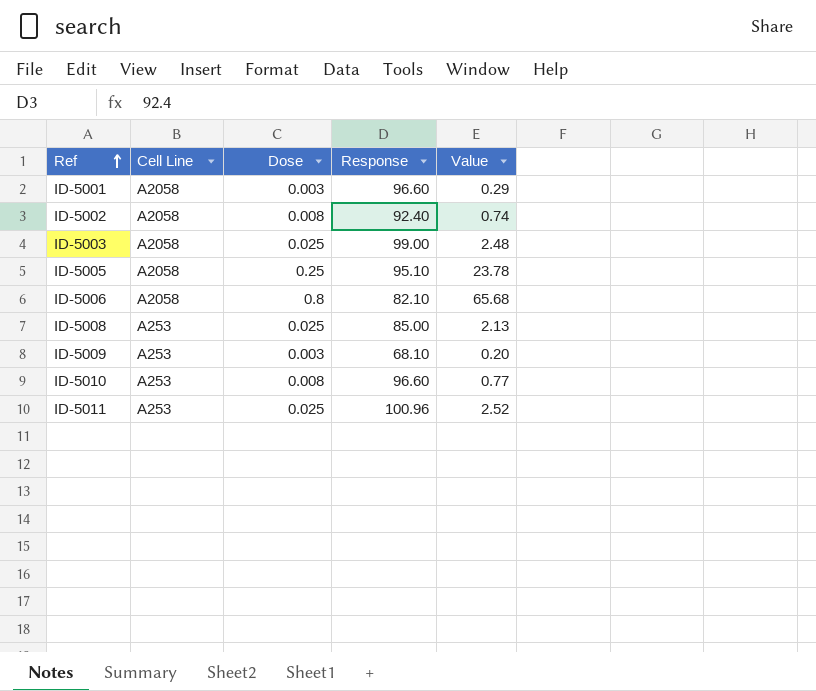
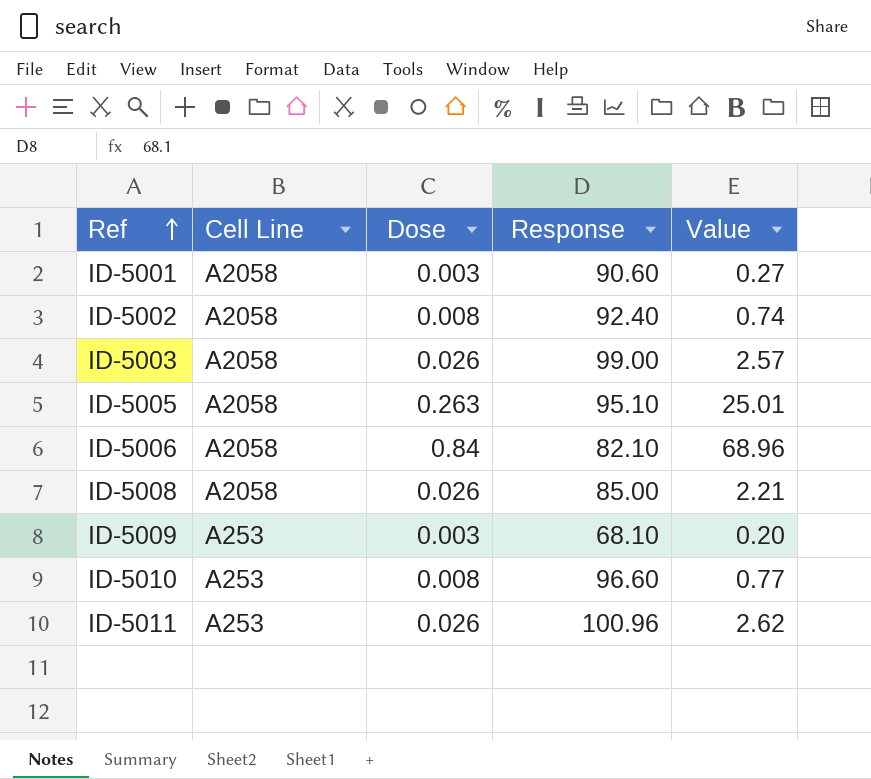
ID-5001 | Response: 96.60 -> 90.60
ID-5001 | Value: 0.29 -> 0.27
ID-5003 | Dose: 0.025 -> 0.026
ID-5003 | Value: 2.48 -> 2.57
ID-5005 | Dose: 0.25 -> 0.263
ID-5005 | Value: 23.78 -> 25.01
ID-5006 | Dose: 0.8 -> 0.84
ID-5006 | Value: 65.68 -> 68.96
ID-5008 | Cell Line: A253 -> A2058
ID-5008 | Dose: 0.025 -> 0.026
ID-5008 | Value: 2.13 -> 2.21
ID-5011 | Dose: 0.025 -> 0.026
ID-5011 | Value: 2.52 -> 2.62

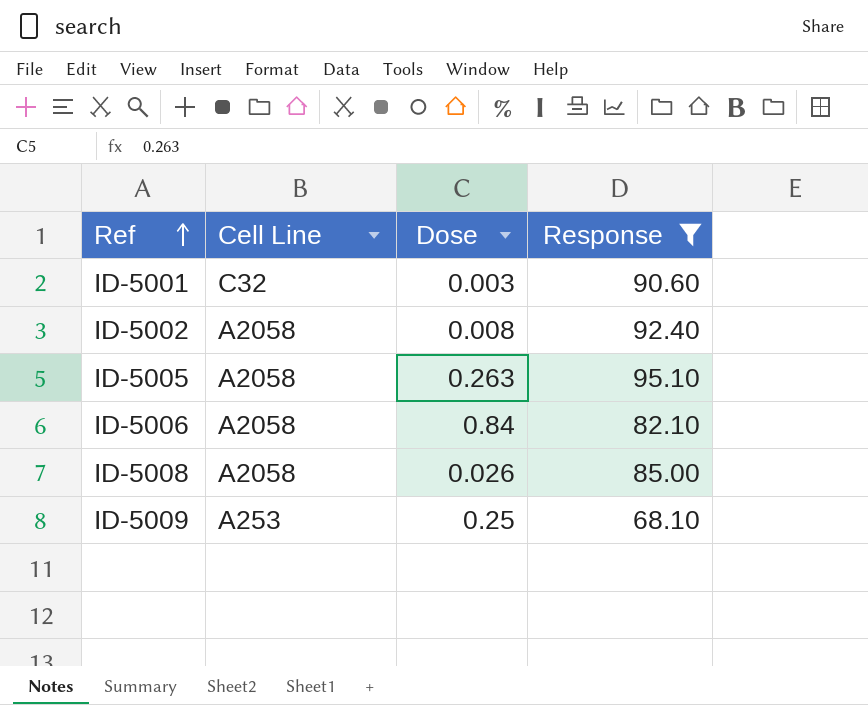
filter: none -> Response <= 95.10
column Value | formula: [Dose] * [Response] -> none
ID-5001 | Cell Line: A2058 -> C32
ID-5009 | Dose: 0.003 -> 0.25

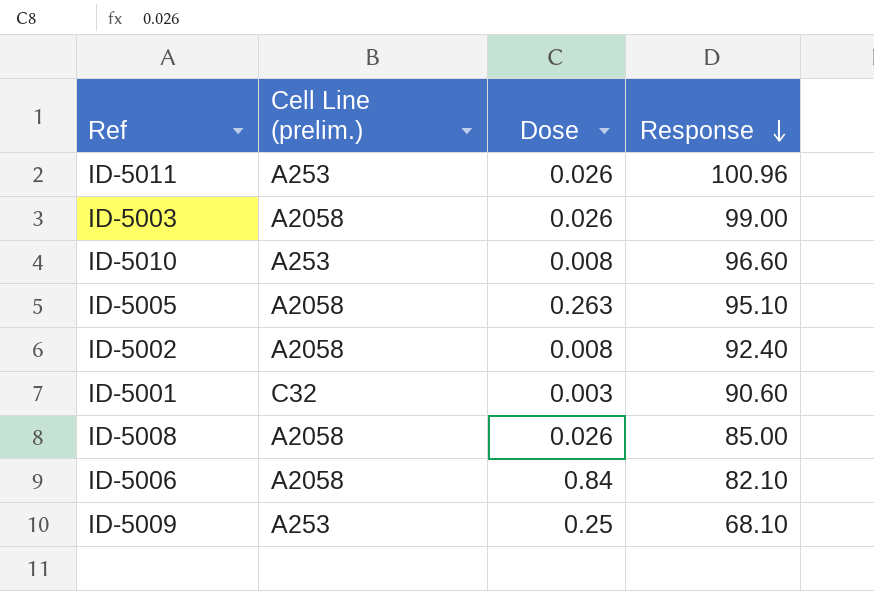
filter: Response <= 95.10 -> none
row order: Ref ascending -> Response descending
column name: Cell Line -> Cell Line (prelim.)

